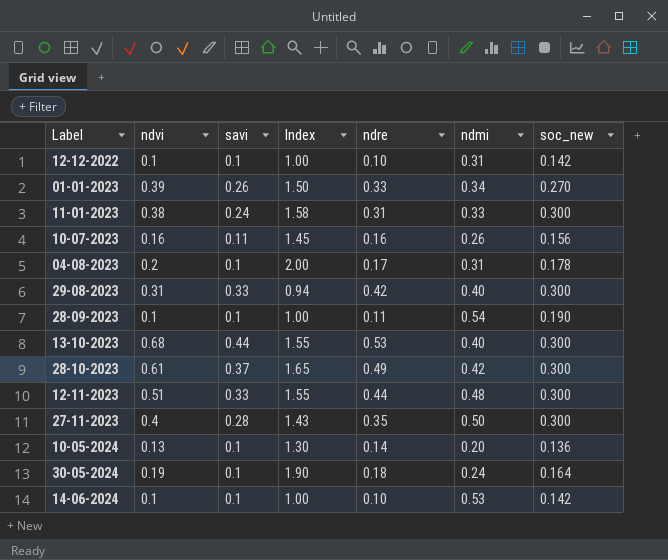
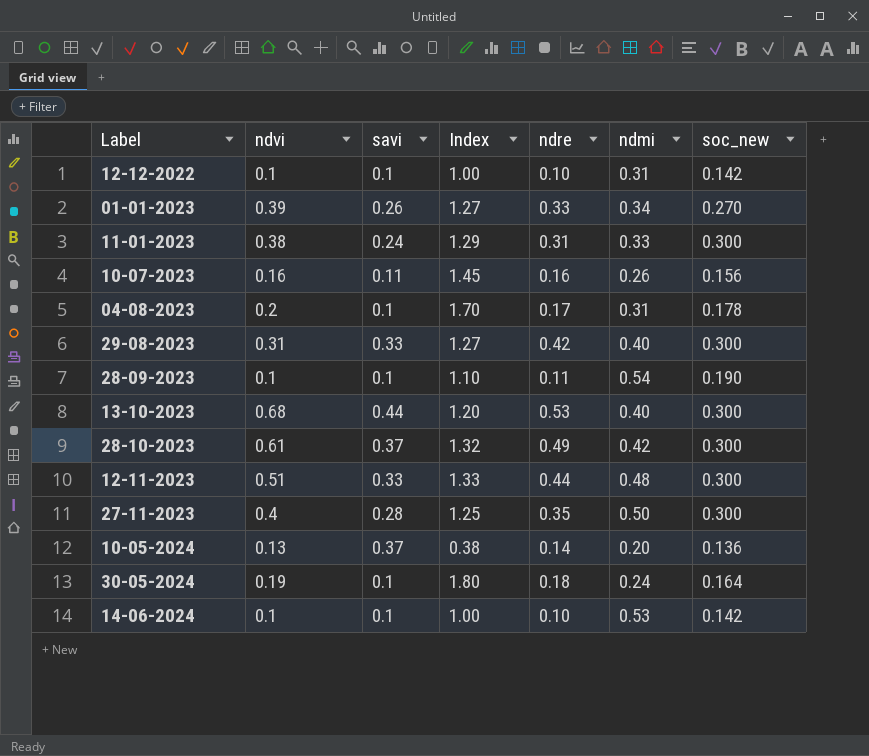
column Index | formula: [ndvi] / [savi] -> [ndre] / [savi]
10-05-2024 | savi: 0.1 -> 0.37

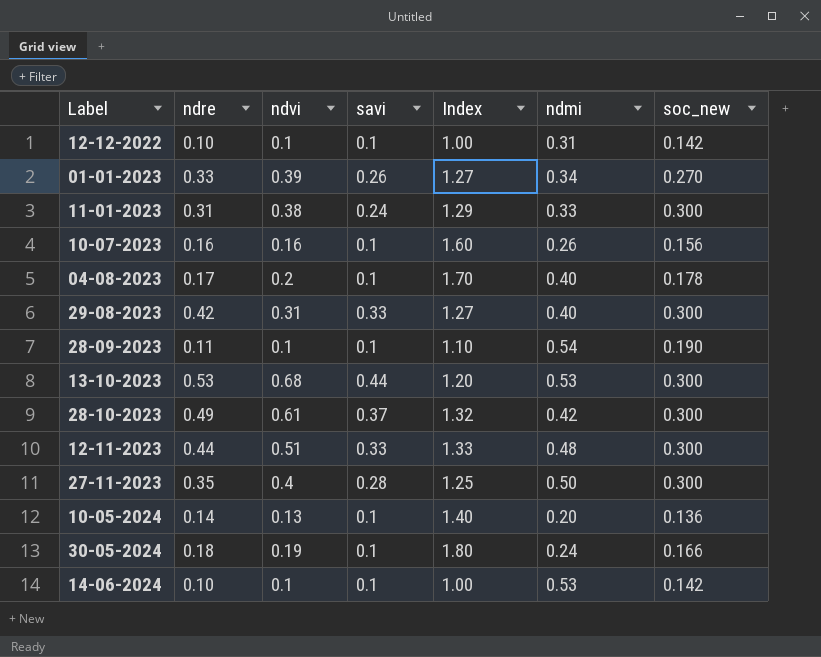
column ndre | position: 5 -> 2
10-07-2023 | savi: 0.11 -> 0.1
10-07-2023 | Index: 1.45 -> 1.60
04-08-2023 | ndmi: 0.31 -> 0.40
13-10-2023 | ndmi: 0.40 -> 0.53
10-05-2024 | savi: 0.37 -> 0.1
10-05-2024 | Index: 0.38 -> 1.40
30-05-2024 | soc_new: 0.164 -> 0.166

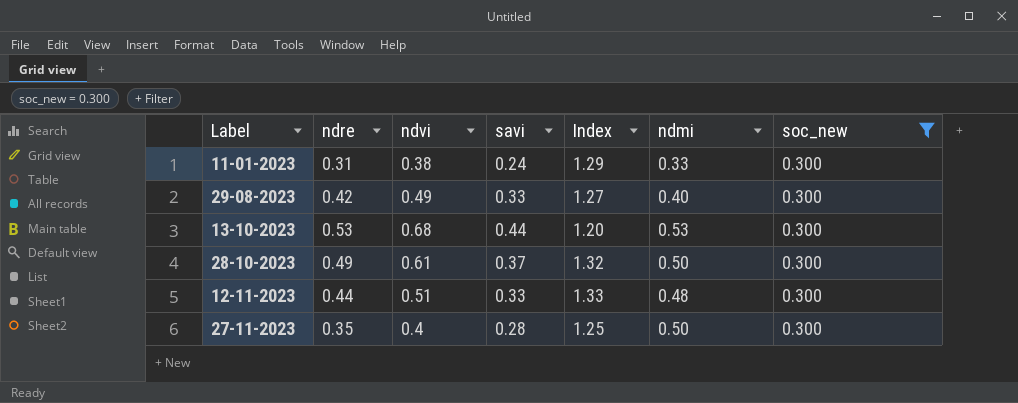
filter: none -> soc_new = 0.300
29-08-2023 | ndvi: 0.31 -> 0.49
28-10-2023 | ndmi: 0.42 -> 0.50

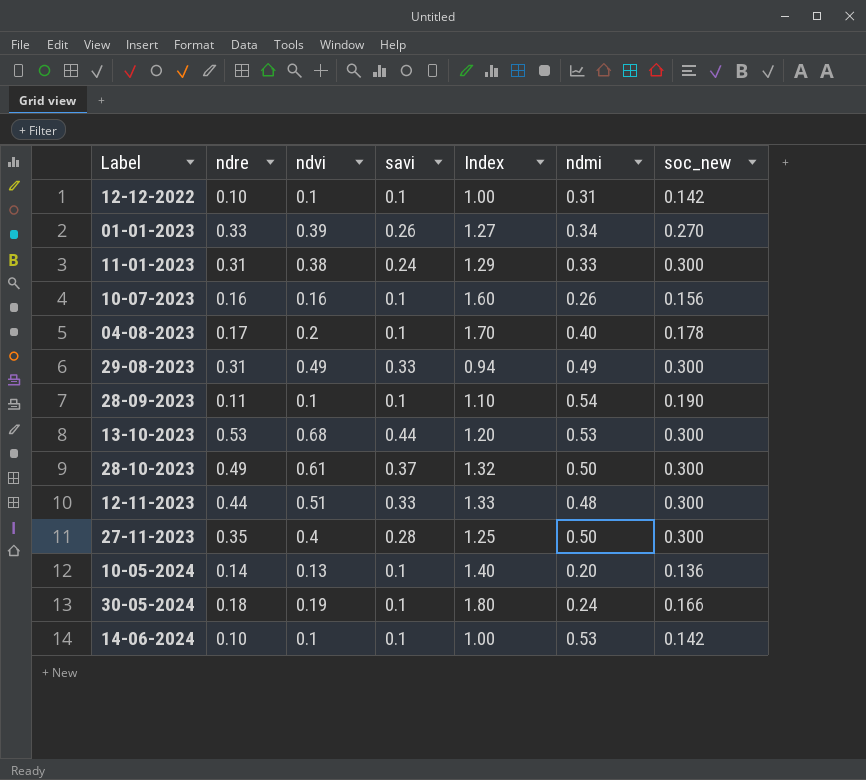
filter: soc_new = 0.300 -> none
29-08-2023 | ndre: 0.42 -> 0.31
29-08-2023 | Index: 1.27 -> 0.94
29-08-2023 | ndmi: 0.40 -> 0.49

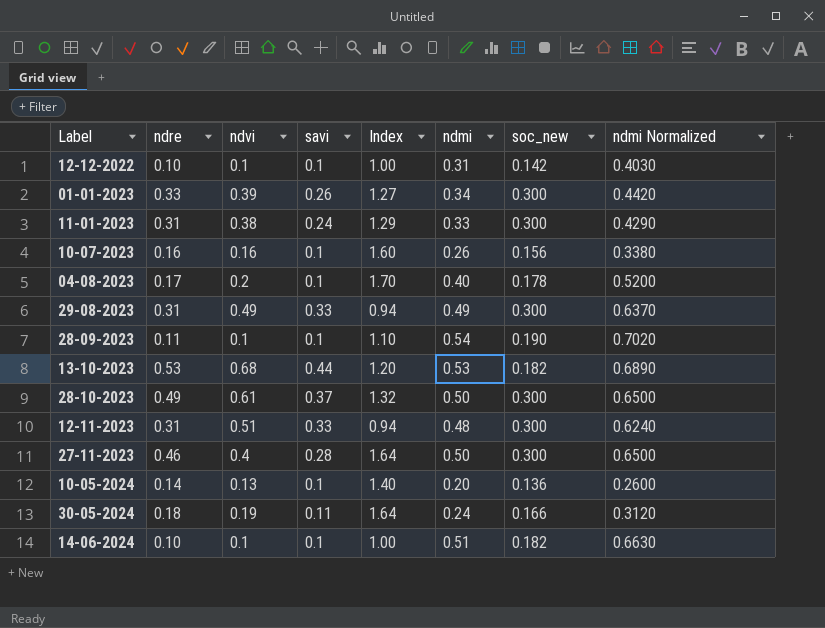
column ndmi Normalized | formula: none -> [ndmi] * 1.3
01-01-2023 | soc_new: 0.270 -> 0.300
13-10-2023 | soc_new: 0.300 -> 0.182
12-11-2023 | ndre: 0.44 -> 0.31
12-11-2023 | Index: 1.33 -> 0.94
27-11-2023 | ndre: 0.35 -> 0.46
27-11-2023 | Index: 1.25 -> 1.64
30-05-2024 | savi: 0.1 -> 0.11
30-05-2024 | Index: 1.80 -> 1.64
14-06-2024 | ndmi: 0.53 -> 0.51
14-06-2024 | soc_new: 0.142 -> 0.182

